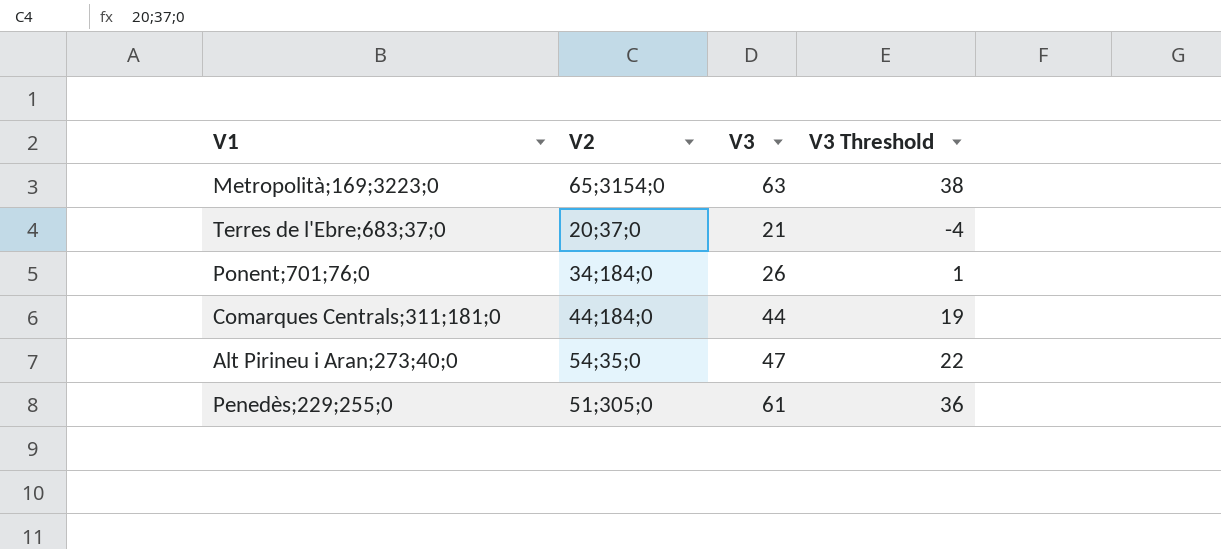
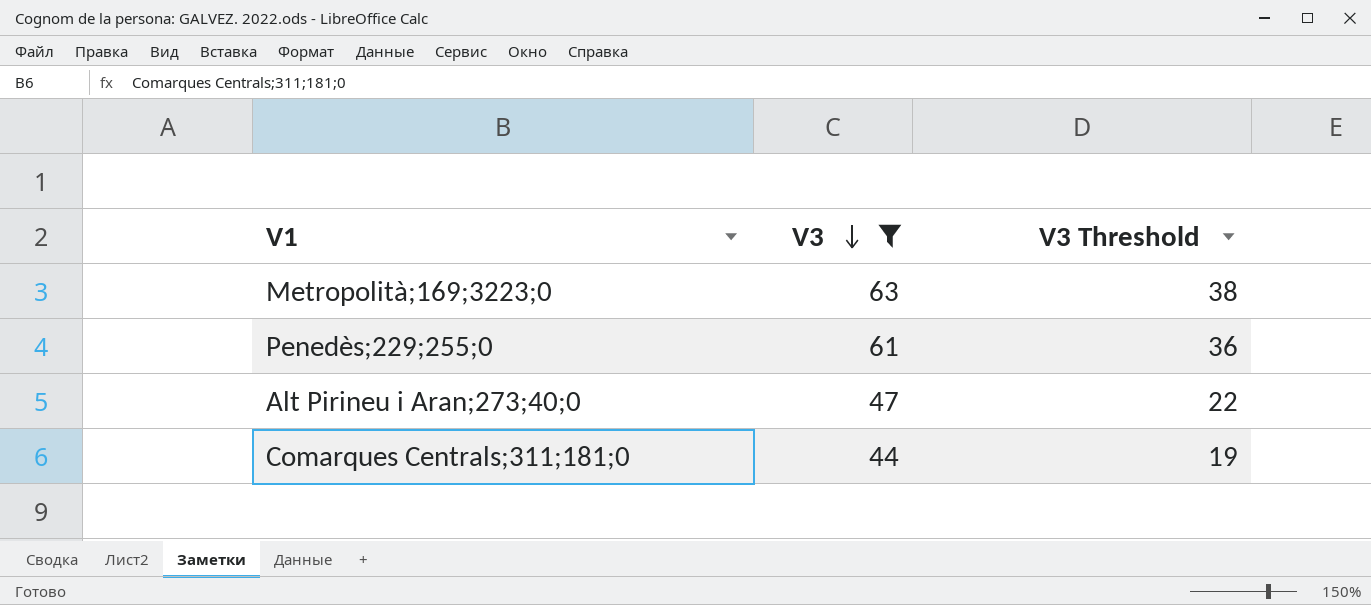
filter: none -> V3 >= 44
row order: none -> V3 descending
column V2 | position: 2 -> none

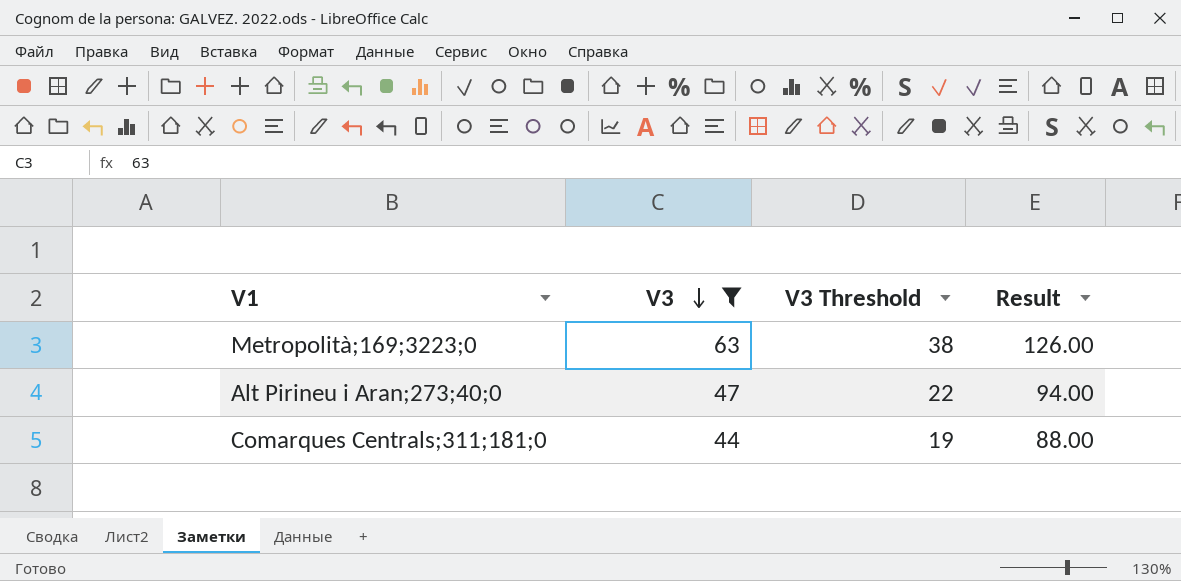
column Result | formula: none -> [V3] * 2
row Penedès;229;255;0: 61 | 36 -> none

